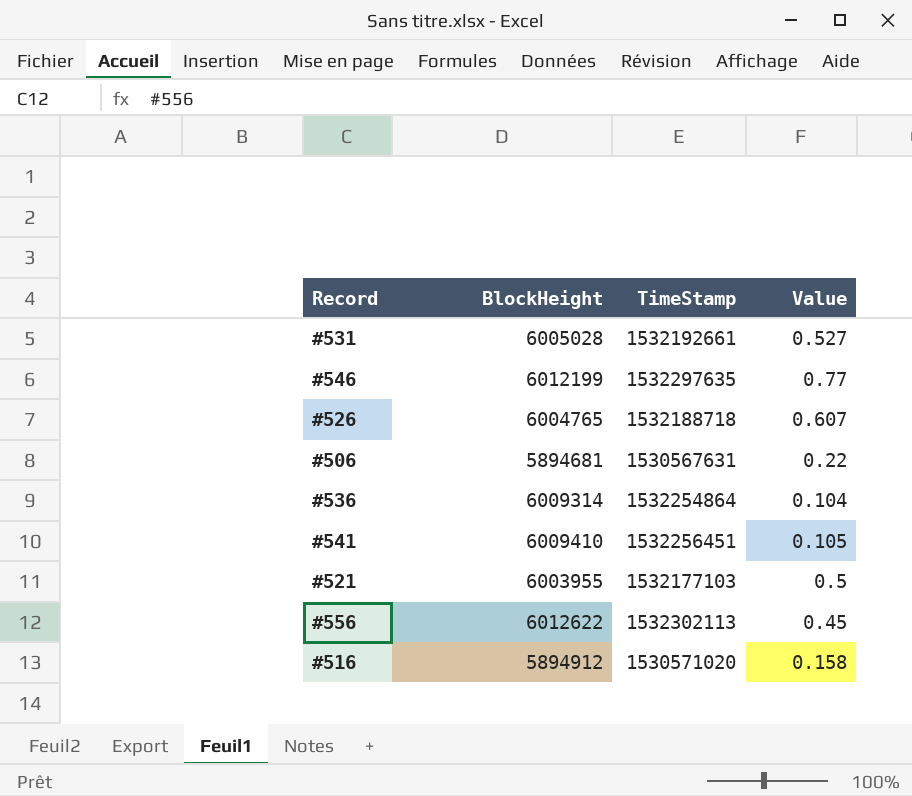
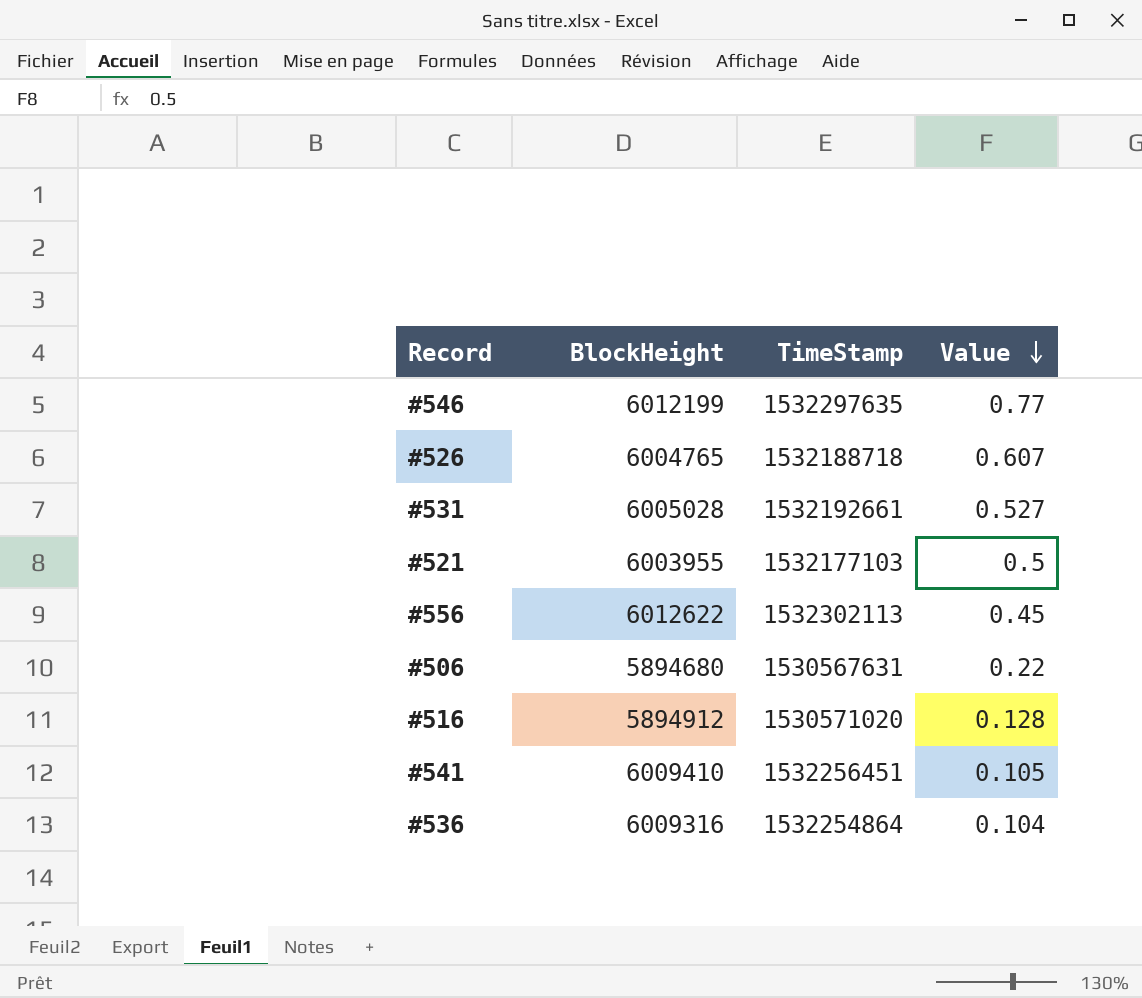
row order: none -> Value descending
#506 | BlockHeight: 5894681 -> 5894680
#516 | Value: 0.158 -> 0.128
#536 | BlockHeight: 6009314 -> 6009316

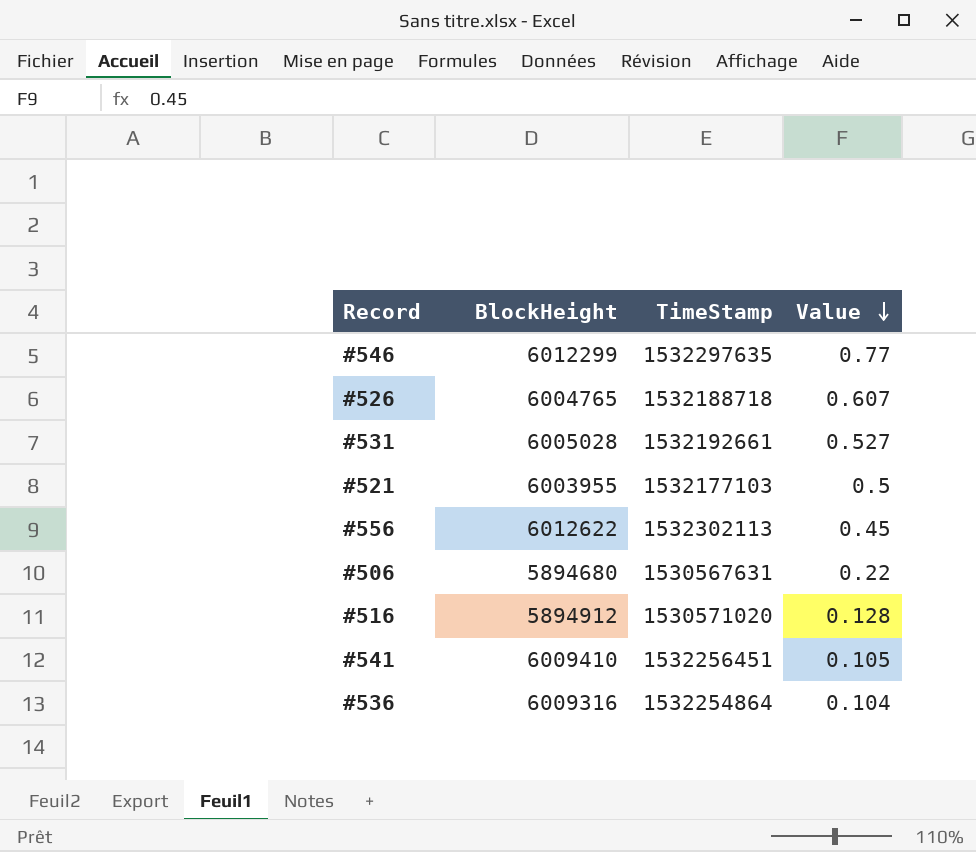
#546 | BlockHeight: 6012199 -> 6012299

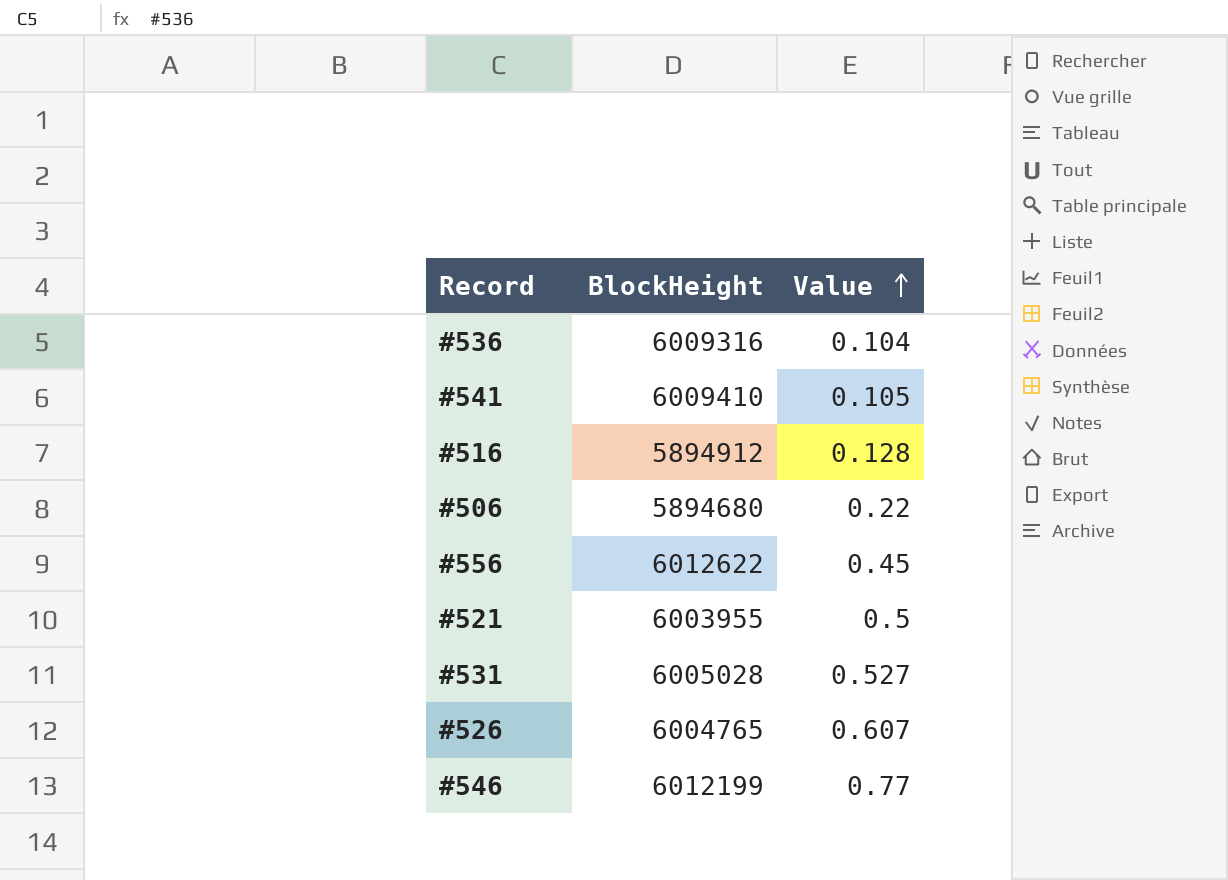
row order: Value descending -> Value ascending
column TimeStamp | position: 3 -> none
#546 | BlockHeight: 6012299 -> 6012199

